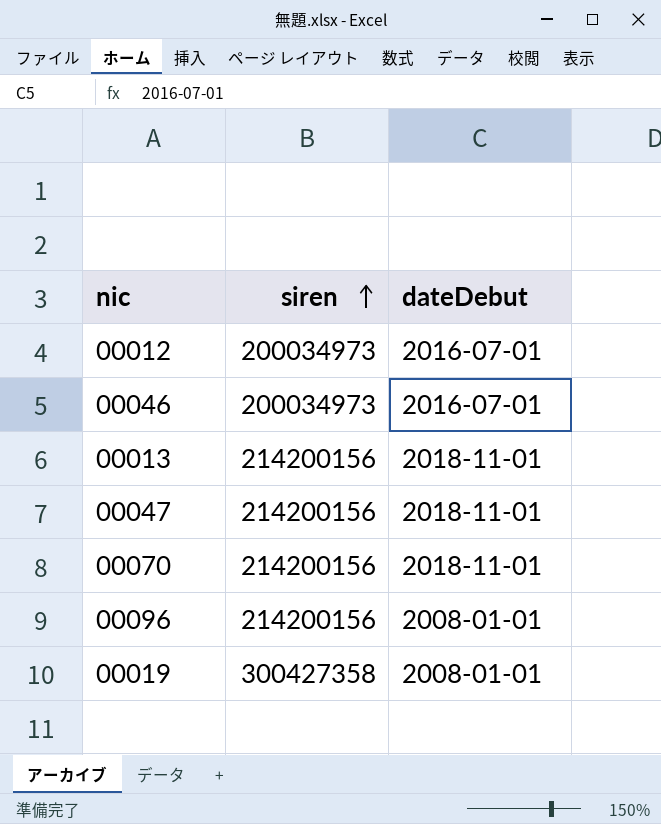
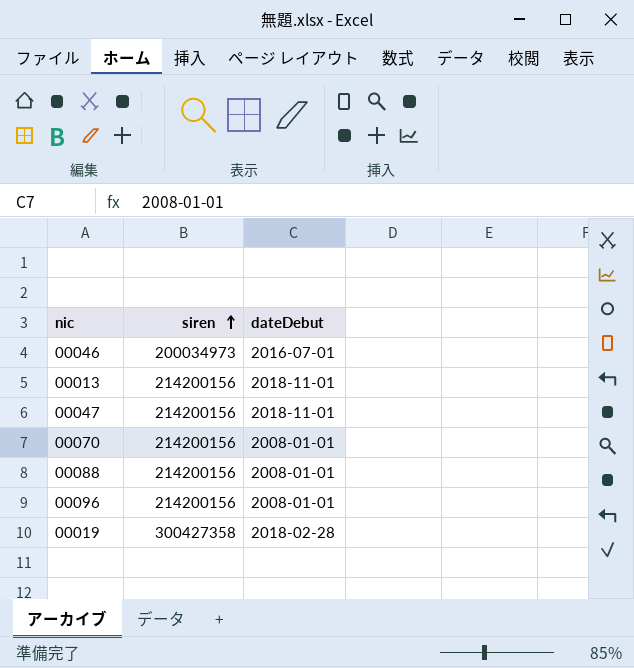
row 00012: 200034973 | 2016-07-01 -> none
00070 | dateDebut: 2018-11-01 -> 2008-01-01
row 00088: none -> 214200156 | 2008-01-01
00019 | dateDebut: 2008-01-01 -> 2018-02-28

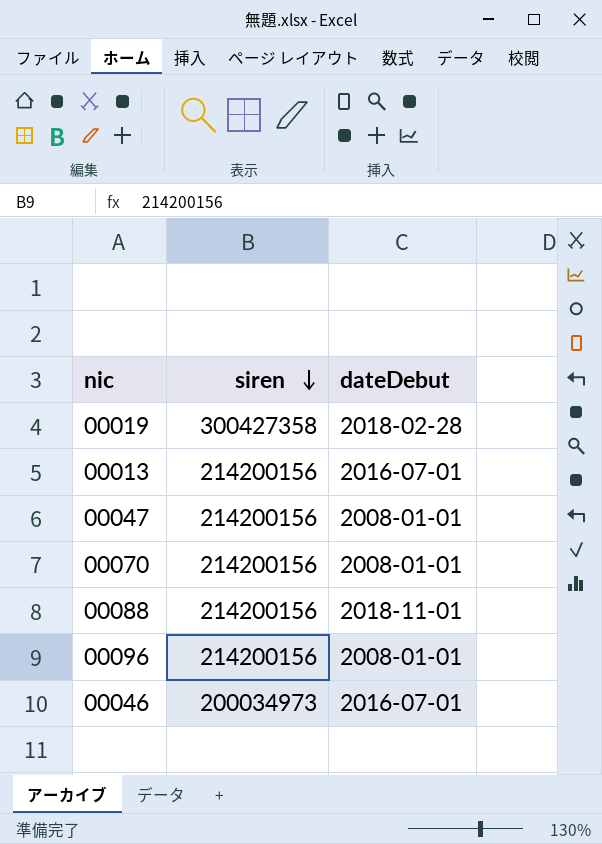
row order: siren ascending -> siren descending
00013 | dateDebut: 2018-11-01 -> 2016-07-01
00047 | dateDebut: 2018-11-01 -> 2008-01-01
00088 | dateDebut: 2008-01-01 -> 2018-11-01

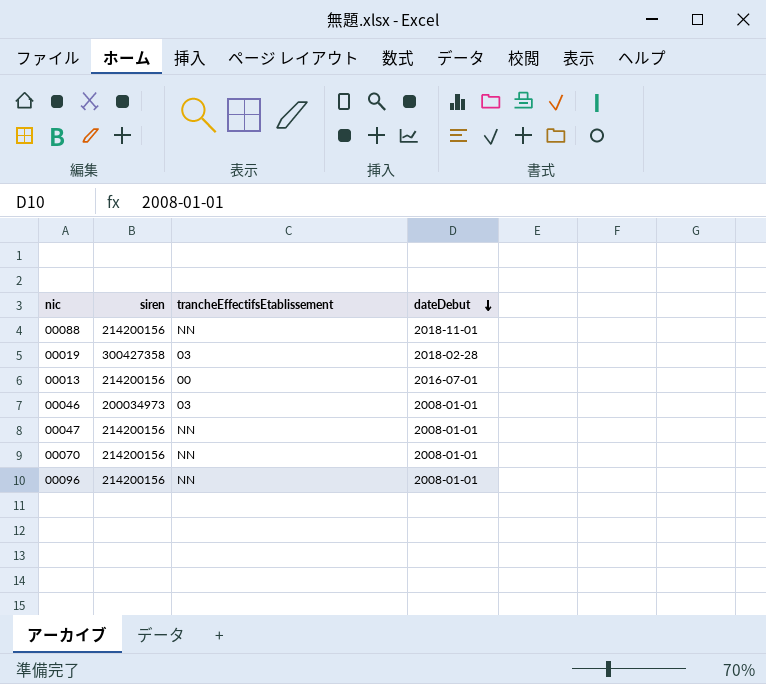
row order: siren descending -> dateDebut descending
column trancheEffectifsEtablissement | position: none -> 3
00046 | dateDebut: 2016-07-01 -> 2008-01-01

